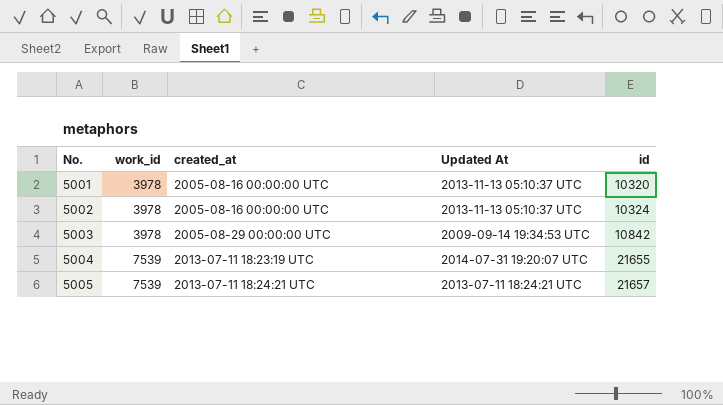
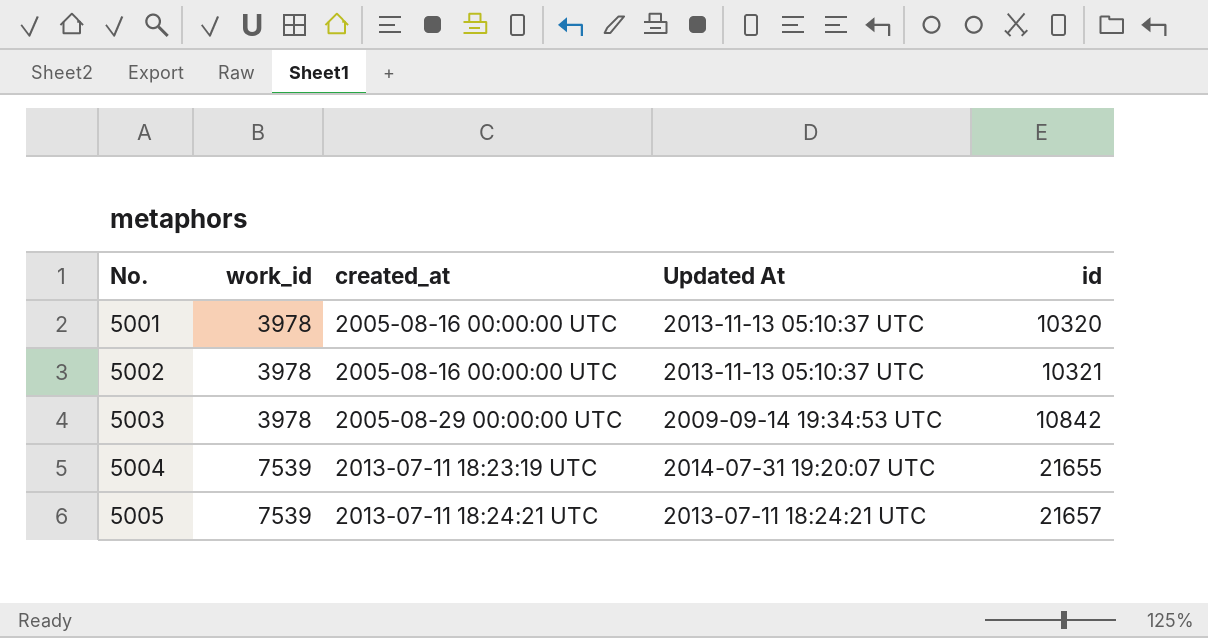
5002 | id: 10324 -> 10321

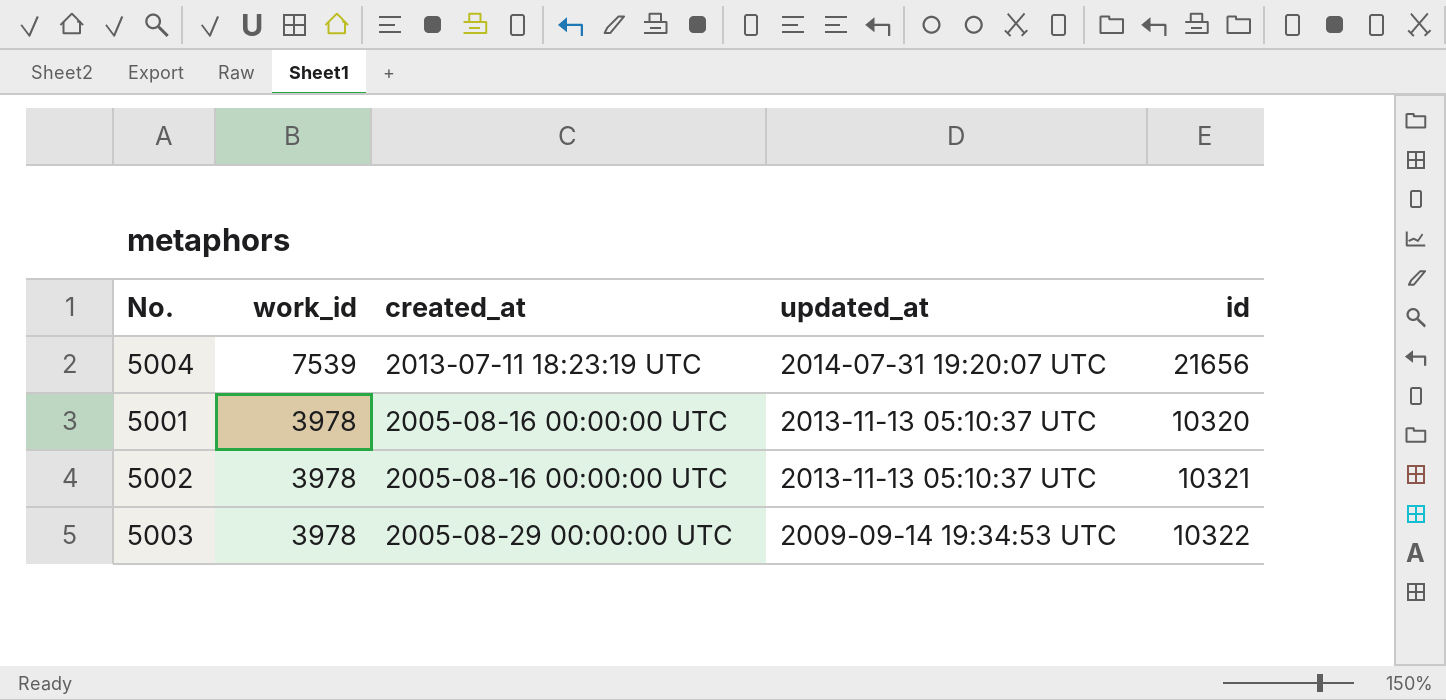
row order: No. ascending -> work_id descending
column name: Updated At -> updated_at
row 5005: 7539 | 2013-07-11 18:24:21 UTC | 2013-07-11 18:24:21 UTC | 21657 -> none
5004 | id: 21655 -> 21656
5003 | id: 10842 -> 10322

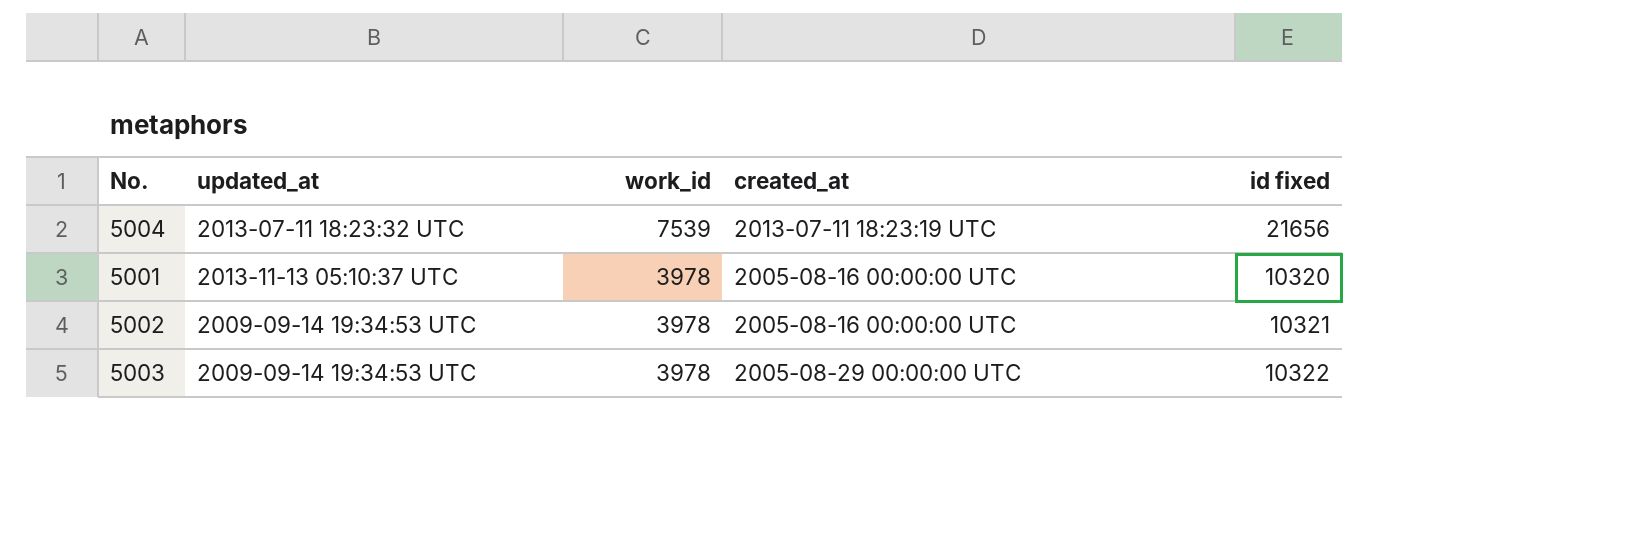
column updated_at | position: 4 -> 2
column name: id -> id fixed
5004 | updated_at: 2014-07-31 19:20:07 UTC -> 2013-07-11 18:23:32 UTC
5002 | updated_at: 2013-11-13 05:10:37 UTC -> 2009-09-14 19:34:53 UTC

